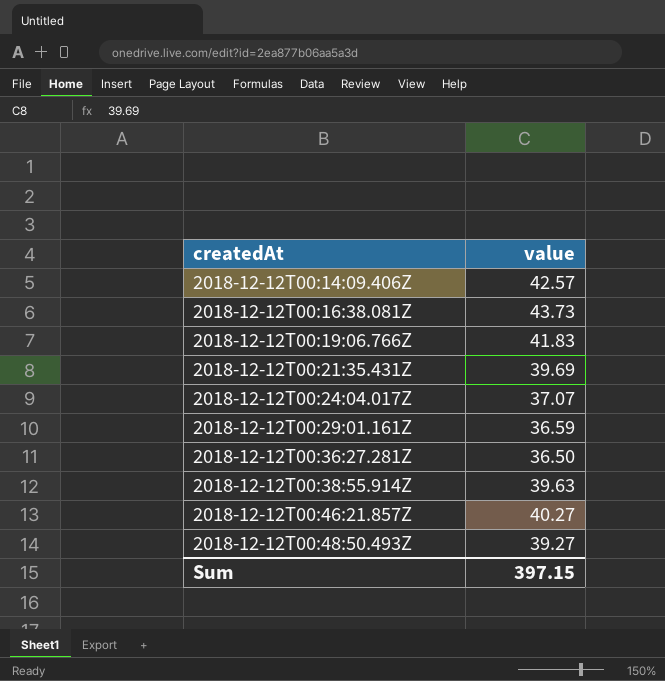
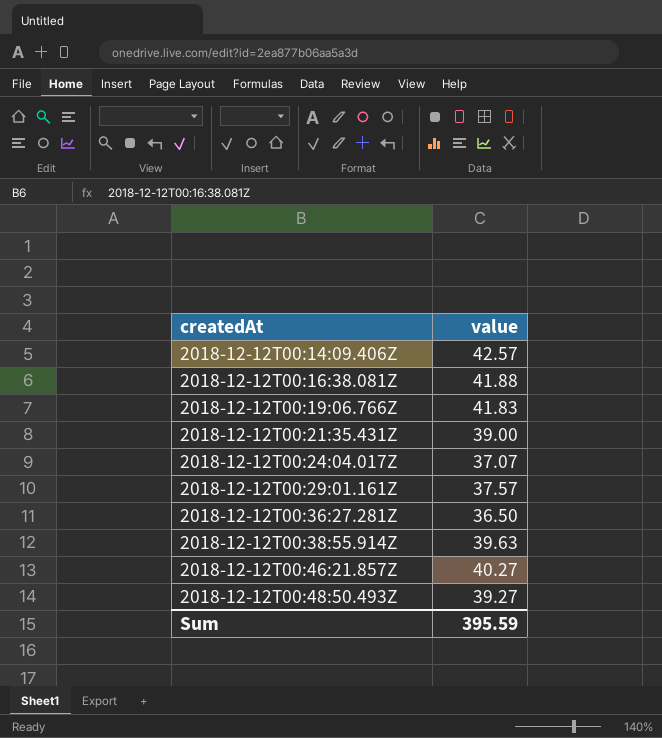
2018-12-12T00:16:38.081Z | value: 43.73 -> 41.88
2018-12-12T00:21:35.431Z | value: 39.69 -> 39.00
2018-12-12T00:29:01.161Z | value: 36.59 -> 37.57
Sum | value: 397.15 -> 395.59

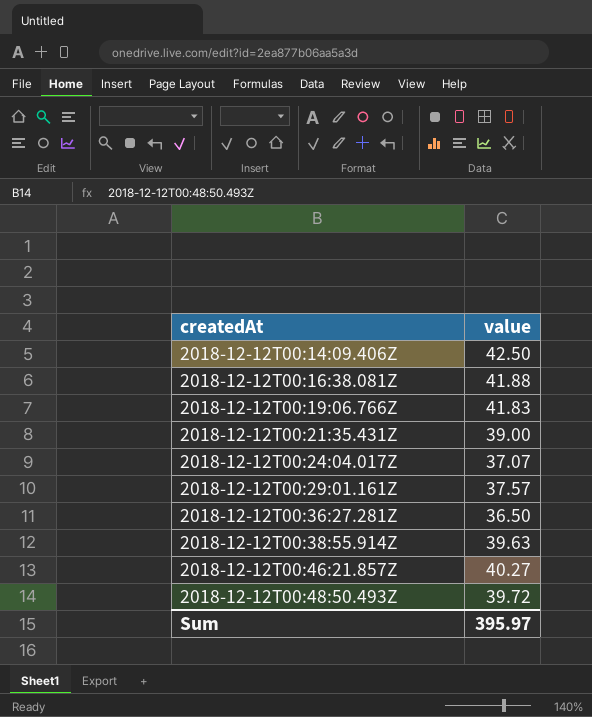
2018-12-12T00:14:09.406Z | value: 42.57 -> 42.50
2018-12-12T00:48:50.493Z | value: 39.27 -> 39.72
Sum | value: 395.59 -> 395.97

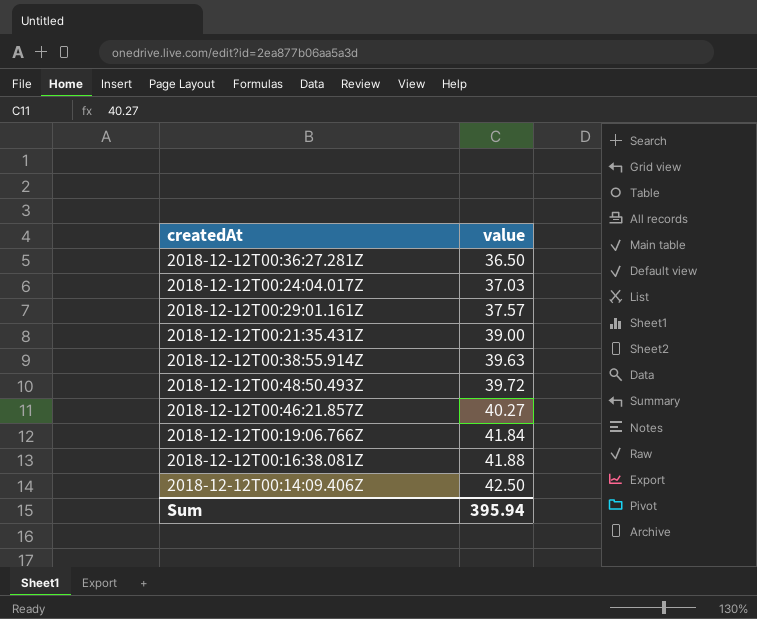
row order: createdAt ascending -> value ascending
2018-12-12T00:24:04.017Z | value: 37.07 -> 37.03
2018-12-12T00:19:06.766Z | value: 41.83 -> 41.84
Sum | value: 395.97 -> 395.94

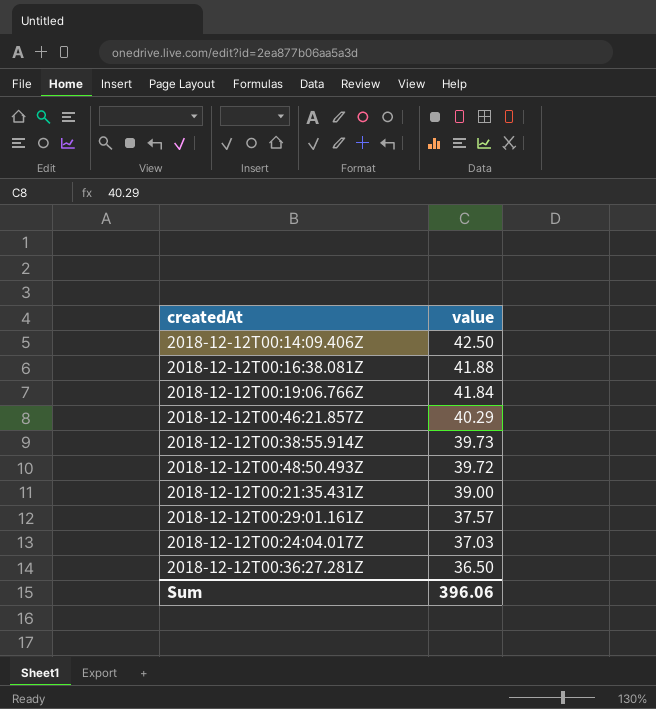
row order: value ascending -> value descending
2018-12-12T00:46:21.857Z | value: 40.27 -> 40.29
2018-12-12T00:38:55.914Z | value: 39.63 -> 39.73
Sum | value: 395.94 -> 396.06

